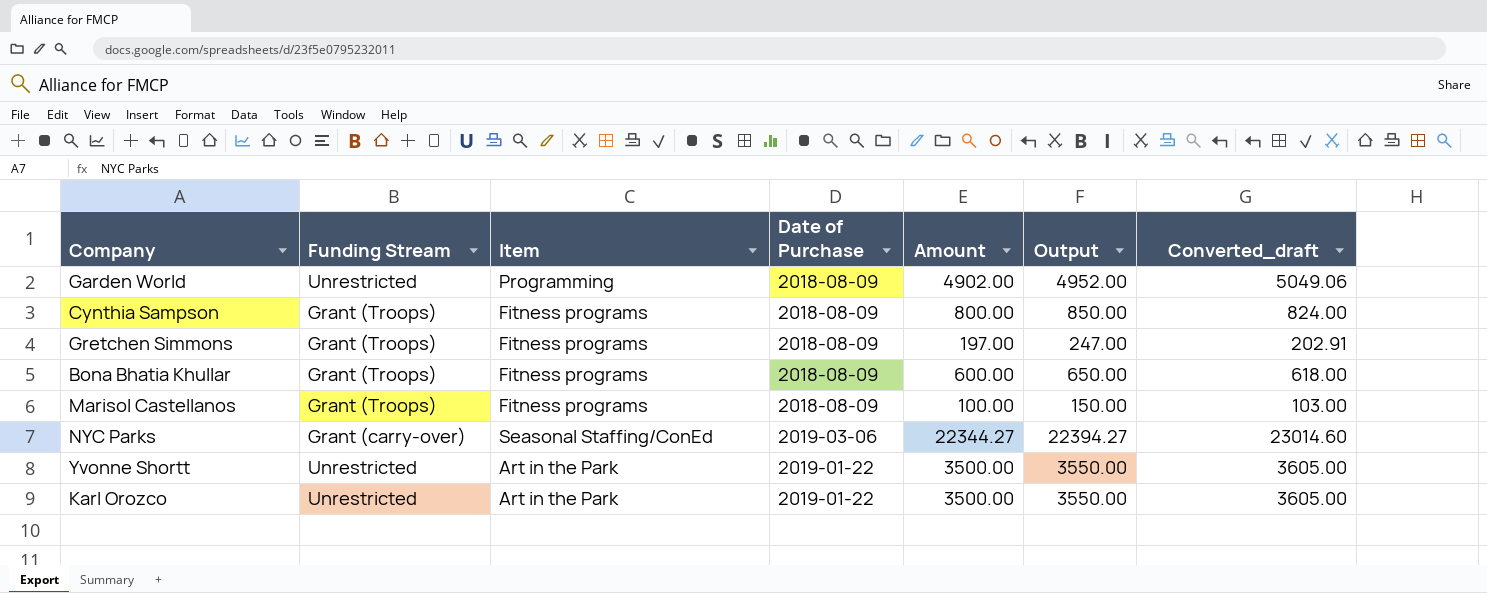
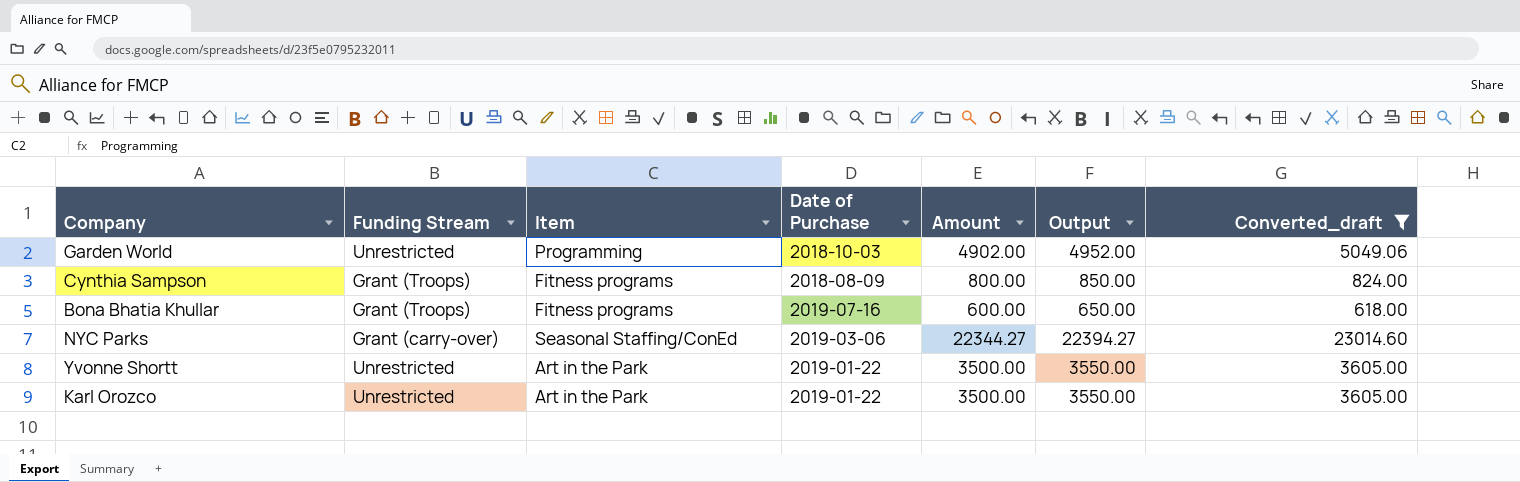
filter: none -> Converted_draft >= 618.00
Garden World | Date of Purchase: 2018-08-09 -> 2018-10-03
Bona Bhatia Khullar | Date of Purchase: 2018-08-09 -> 2019-07-16

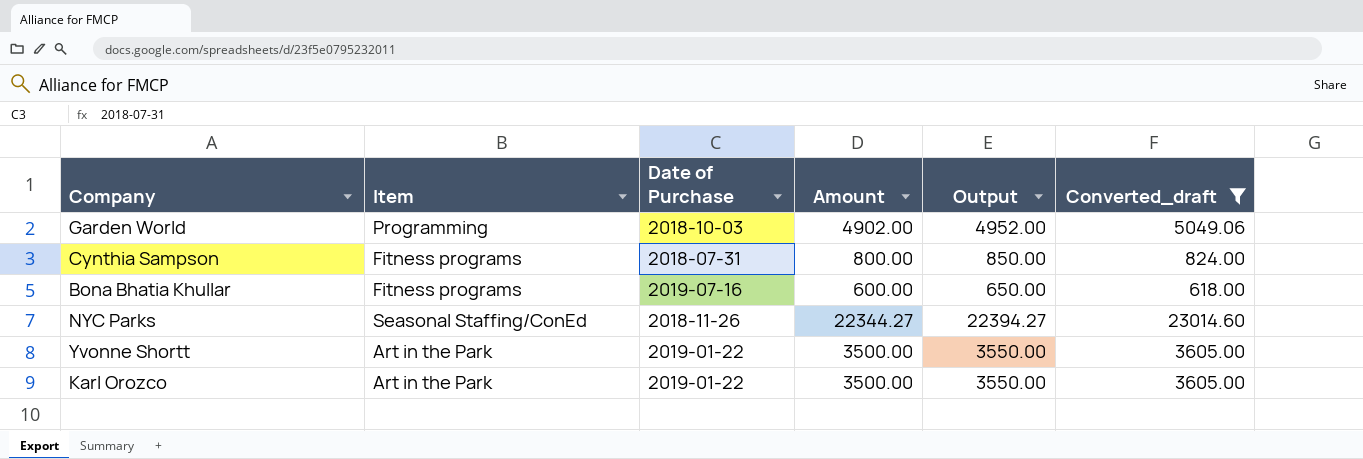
column Funding Stream | position: 2 -> none
Cynthia Sampson | Date of Purchase: 2018-08-09 -> 2018-07-31
NYC Parks | Date of Purchase: 2019-03-06 -> 2018-11-26

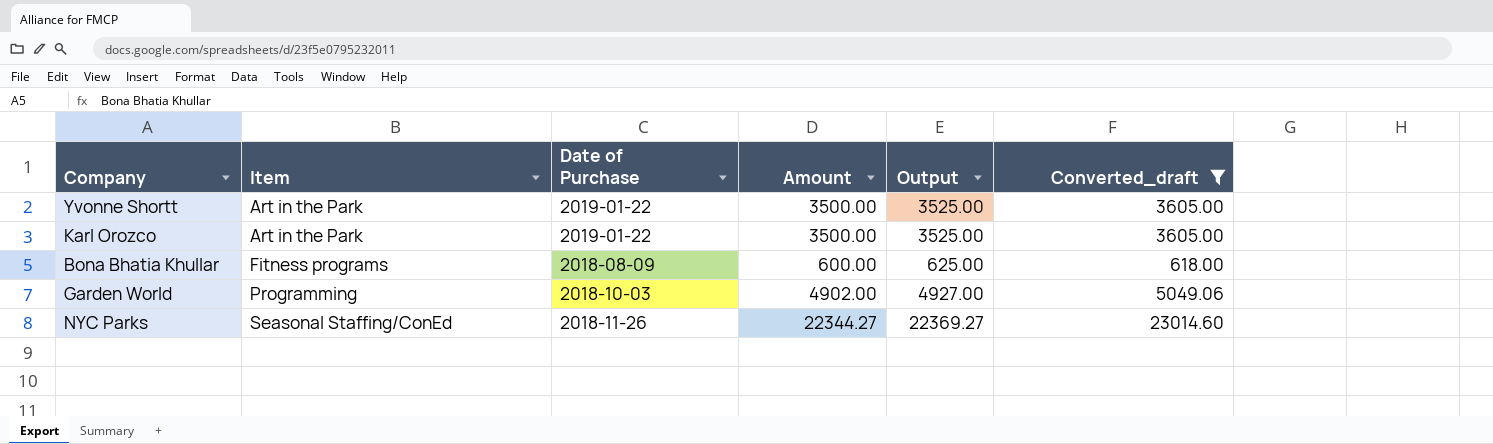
row order: none -> Item ascending
column Output | formula: [Amount] + 50 -> [Amount] + 25
row Cynthia Sampson: Fitness programs | 2018-07-31 | 800.00 | 850.00 | 824.00 -> none
Bona Bhatia Khullar | Date of Purchase: 2019-07-16 -> 2018-08-09

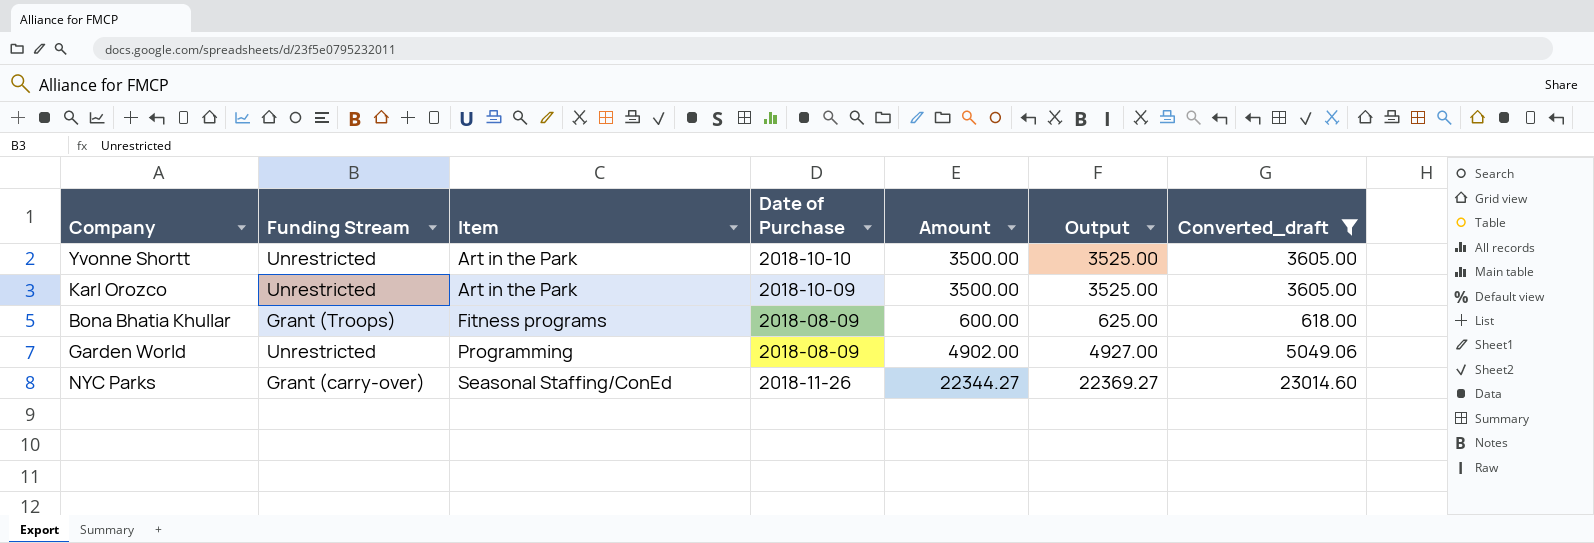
column Funding Stream | position: none -> 2
Yvonne Shortt | Date of Purchase: 2019-01-22 -> 2018-10-10
Karl Orozco | Date of Purchase: 2019-01-22 -> 2018-10-09
Garden World | Date of Purchase: 2018-10-03 -> 2018-08-09

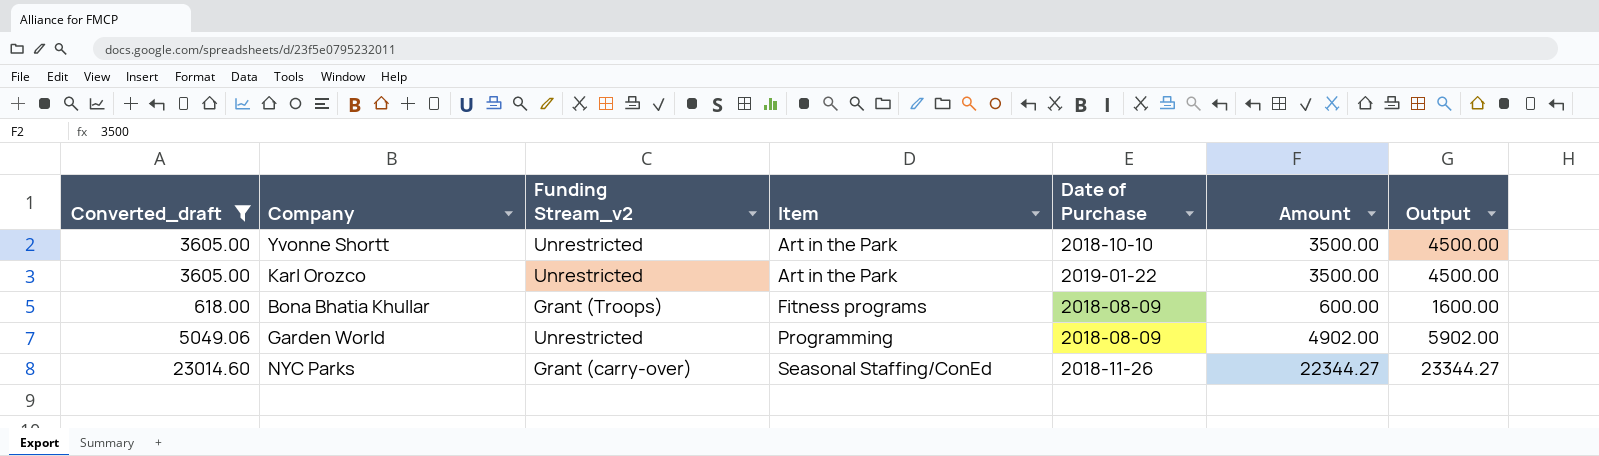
column Converted_draft | position: 7 -> 1
column name: Funding Stream -> Funding Stream_v2
column Output | formula: [Amount] + 25 -> [Amount] + 1000
Karl Orozco | Date of Purchase: 2018-10-09 -> 2019-01-22

